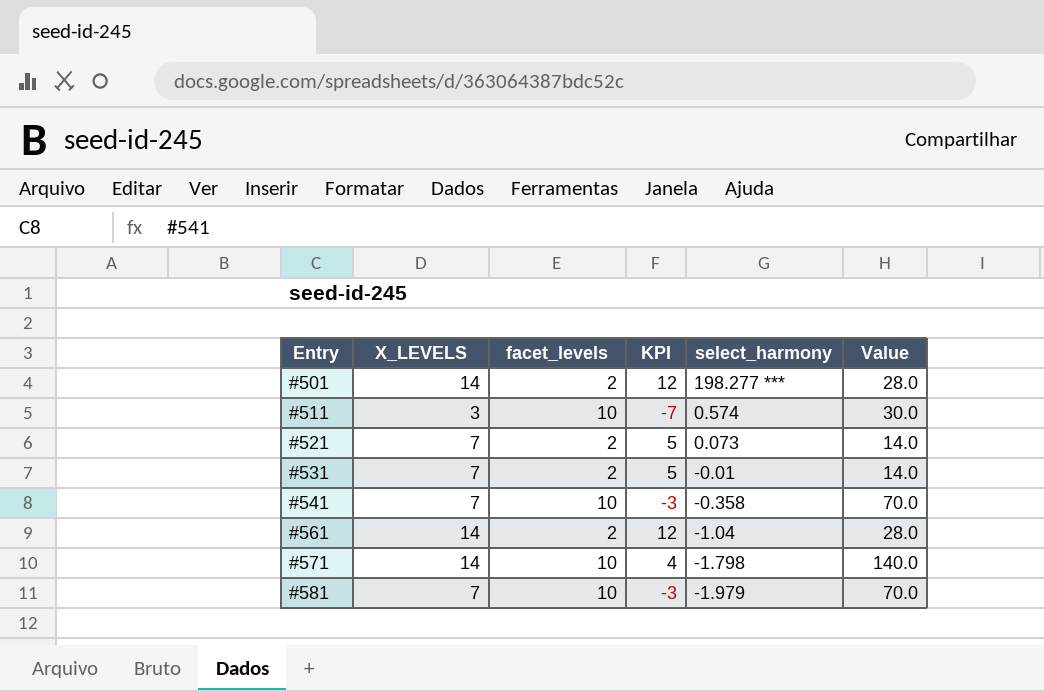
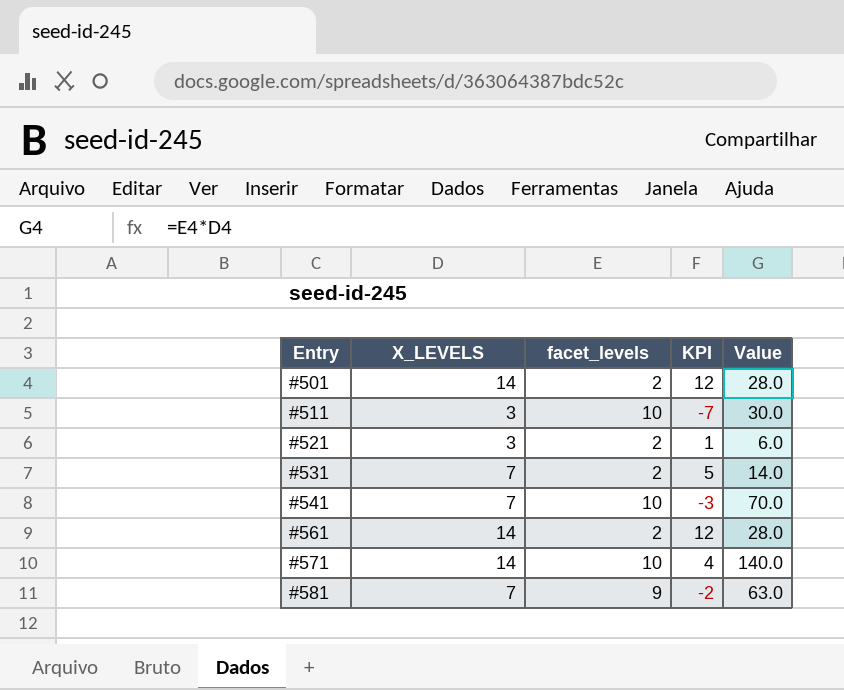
column select_harmony | position: 5 -> none
#521 | X_LEVELS: 7 -> 3
#521 | KPI: 5 -> 1
#521 | Value: 14.0 -> 6.0
#581 | facet_levels: 10 -> 9
#581 | KPI: -3 -> -2
#581 | Value: 70.0 -> 63.0

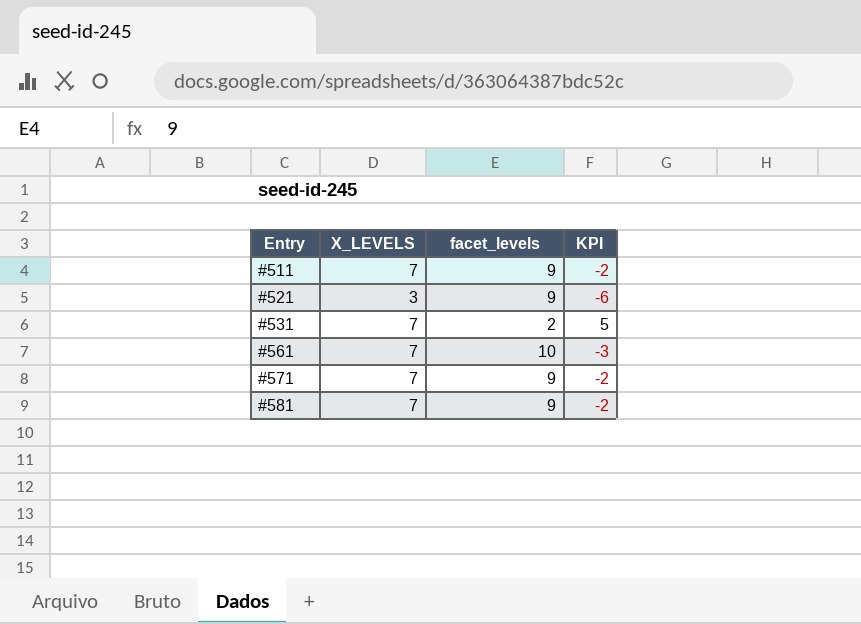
column Value | formula: [X_LEVELS] * [facet_levels] -> none
row #501: 14 | 2 | 12 | 28.0 -> none
row #541: 7 | 10 | -3 | 70.0 -> none
#511 | X_LEVELS: 3 -> 7
#511 | facet_levels: 10 -> 9
#511 | KPI: -7 -> -2
#521 | facet_levels: 2 -> 9
#521 | KPI: 1 -> -6
#561 | X_LEVELS: 14 -> 7
#561 | facet_levels: 2 -> 10
#561 | KPI: 12 -> -3
#571 | X_LEVELS: 14 -> 7
#571 | facet_levels: 10 -> 9
#571 | KPI: 4 -> -2

